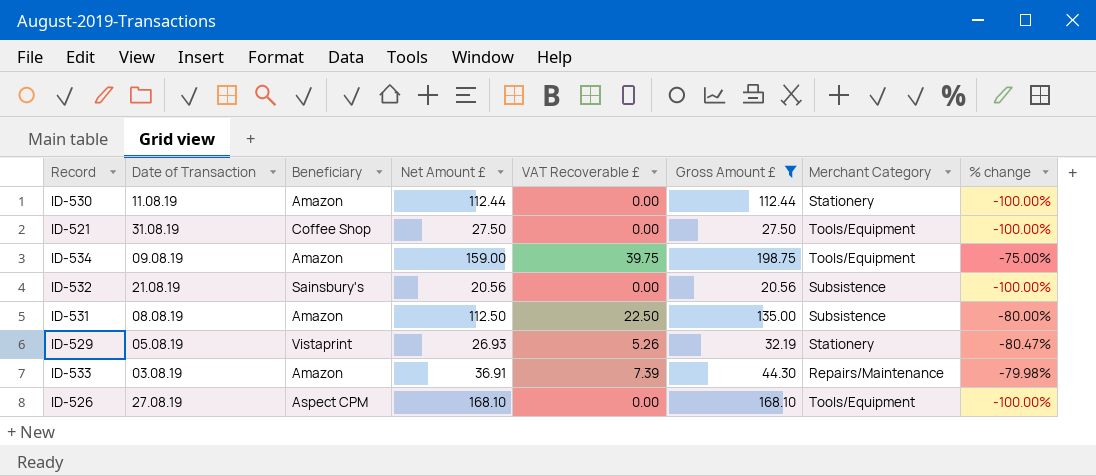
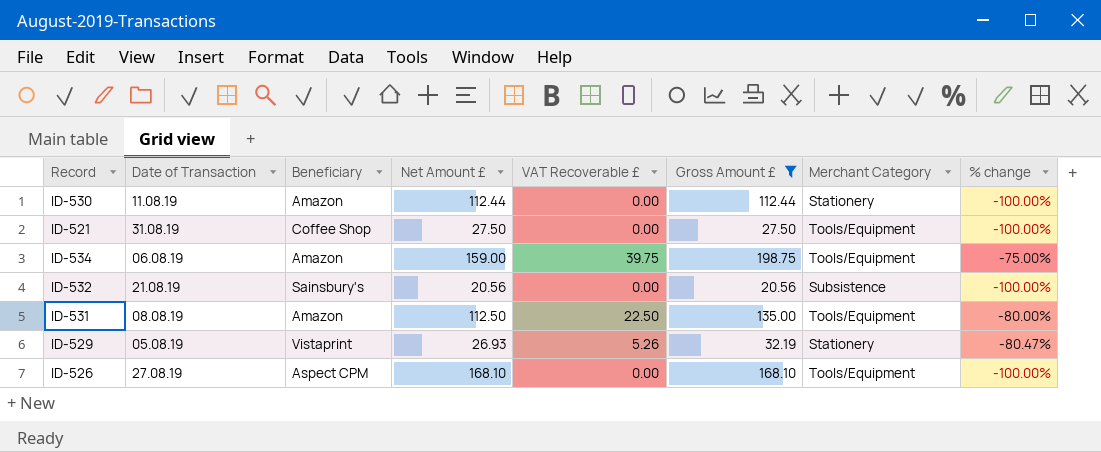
row ID-533: 03.08.19 | Amazon | 36.91 | 7.39 | 44.30 | Repairs/Maintenance | -79.98% -> none
ID-534 | Date of Transaction: 09.08.19 -> 06.08.19
ID-531 | Merchant Category: Subsistence -> Tools/Equipment

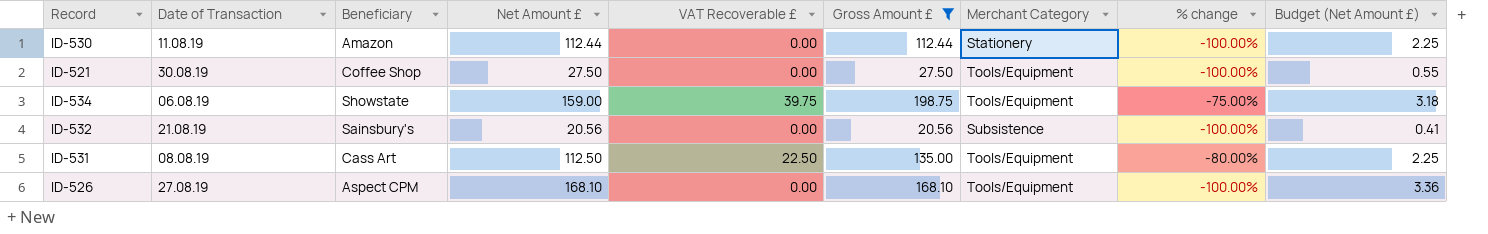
column Budget (Net Amount £) | formula: none -> [Net Amount £] * 0.02
row ID-529: 05.08.19 | Vistaprint | 26.93 | 5.26 | 32.19 | Stationery | -80.47% -> none
ID-521 | Date of Transaction: 31.08.19 -> 30.08.19
ID-534 | Beneficiary: Amazon -> Showstate
ID-531 | Beneficiary: Amazon -> Cass Art

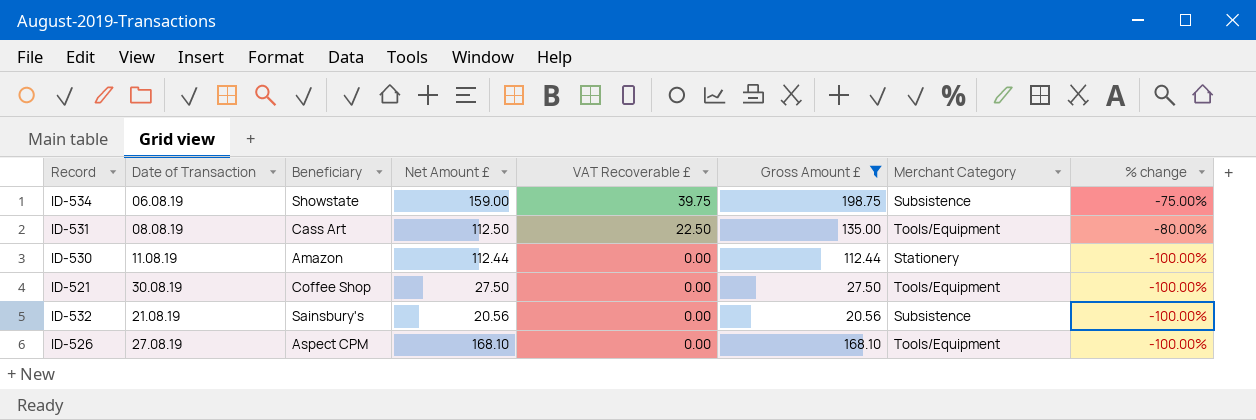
row order: none -> VAT Recoverable £ descending
column Budget (Net Amount £) | formula: [Net Amount £] * 0.02 -> none
ID-534 | Merchant Category: Tools/Equipment -> Subsistence

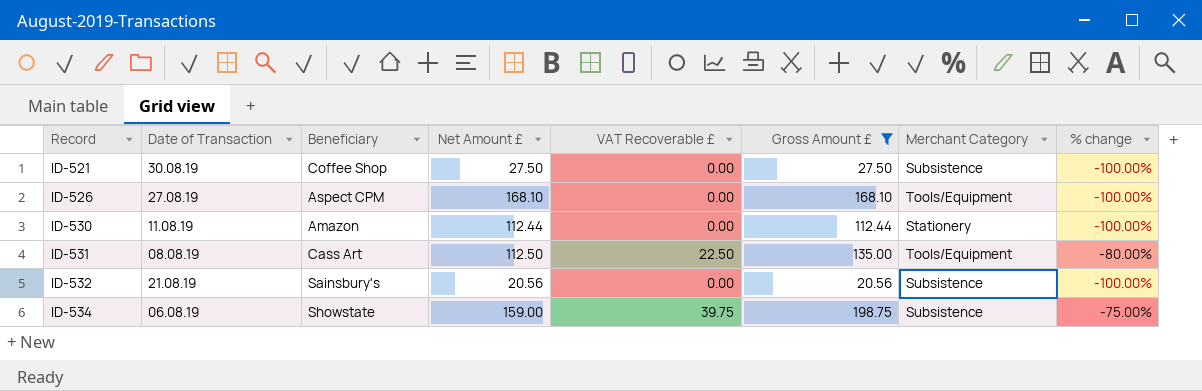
row order: VAT Recoverable £ descending -> Record ascending
ID-521 | Merchant Category: Tools/Equipment -> Subsistence

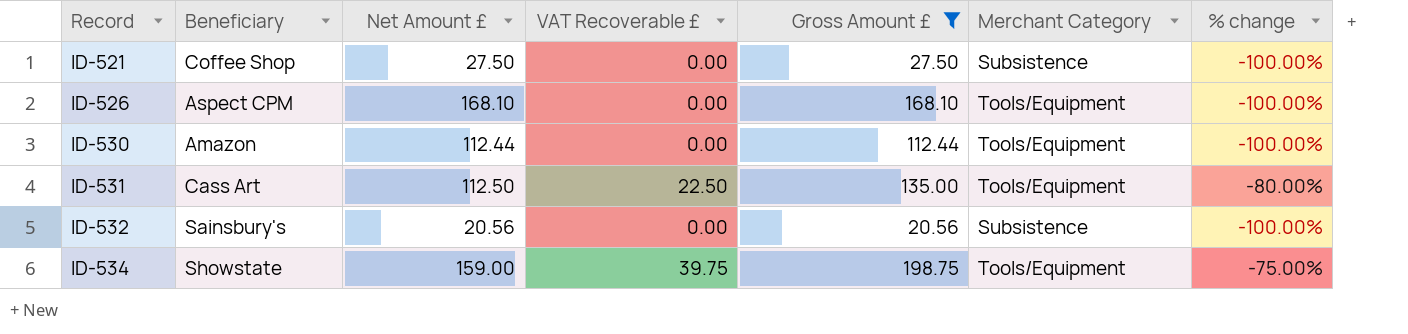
column Date of Transaction | position: 2 -> none
ID-530 | Merchant Category: Stationery -> Tools/Equipment
ID-534 | Merchant Category: Subsistence -> Tools/Equipment

